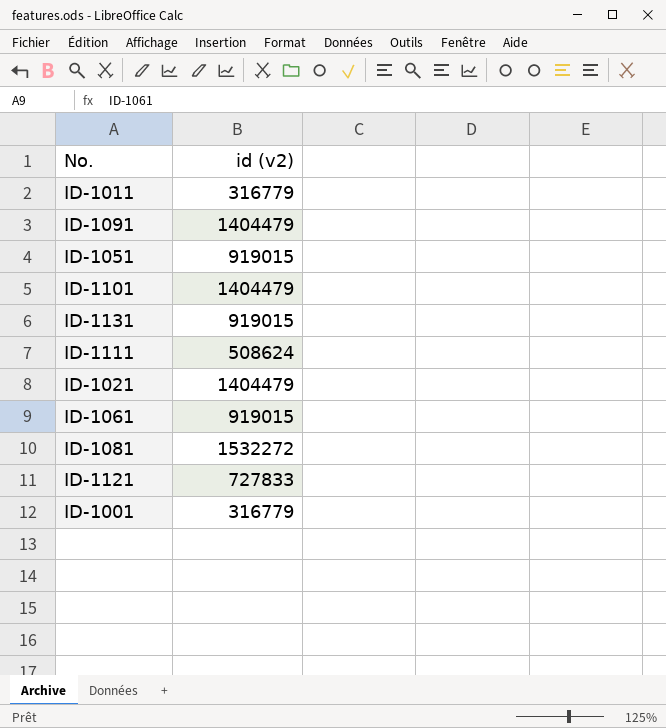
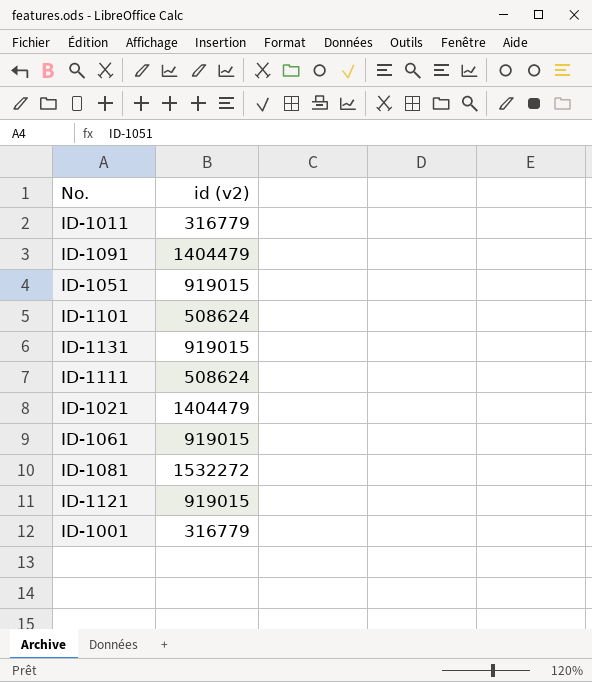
ID-1101 | id (v2): 1404479 -> 508624
ID-1121 | id (v2): 727833 -> 919015

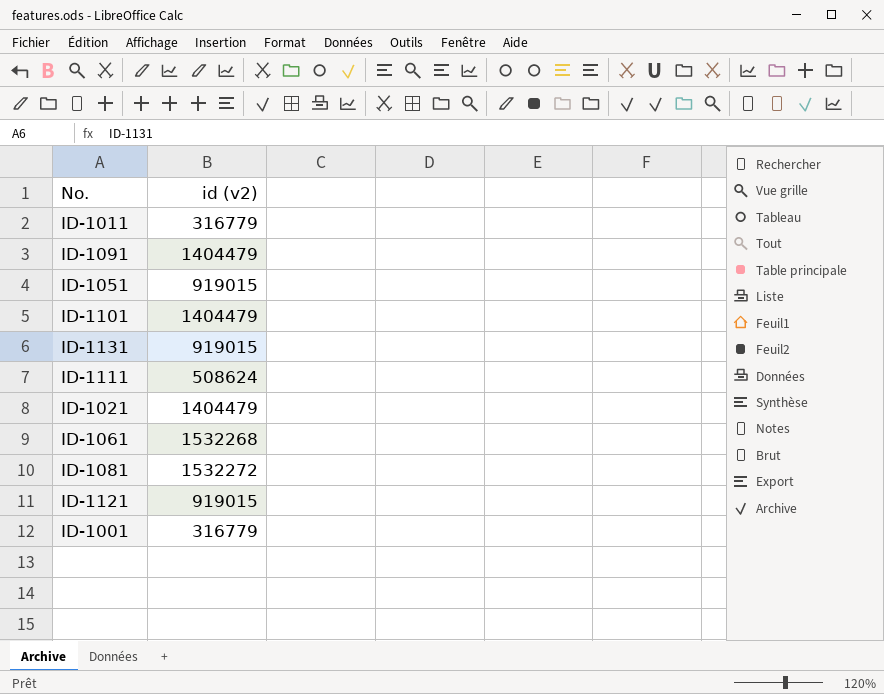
ID-1101 | id (v2): 508624 -> 1404479
ID-1061 | id (v2): 919015 -> 1532268

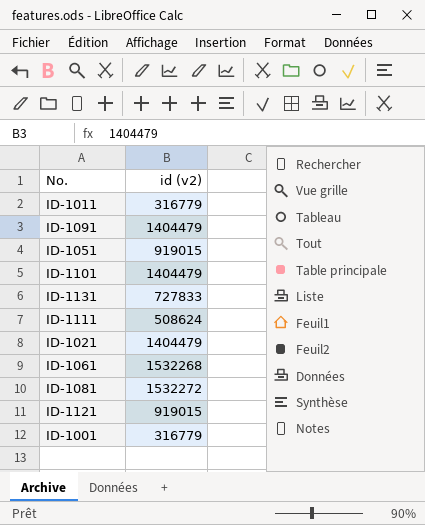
ID-1131 | id (v2): 919015 -> 727833

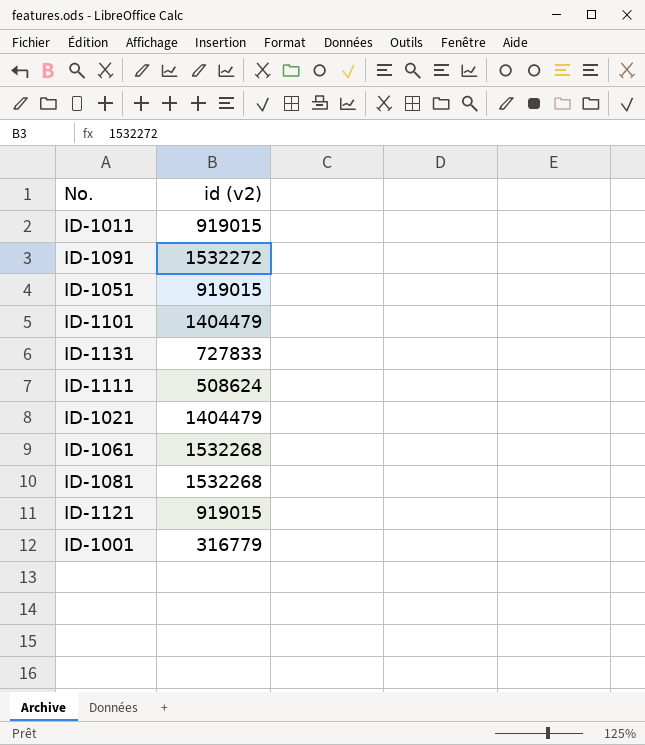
ID-1011 | id (v2): 316779 -> 919015
ID-1091 | id (v2): 1404479 -> 1532272
ID-1081 | id (v2): 1532272 -> 1532268

